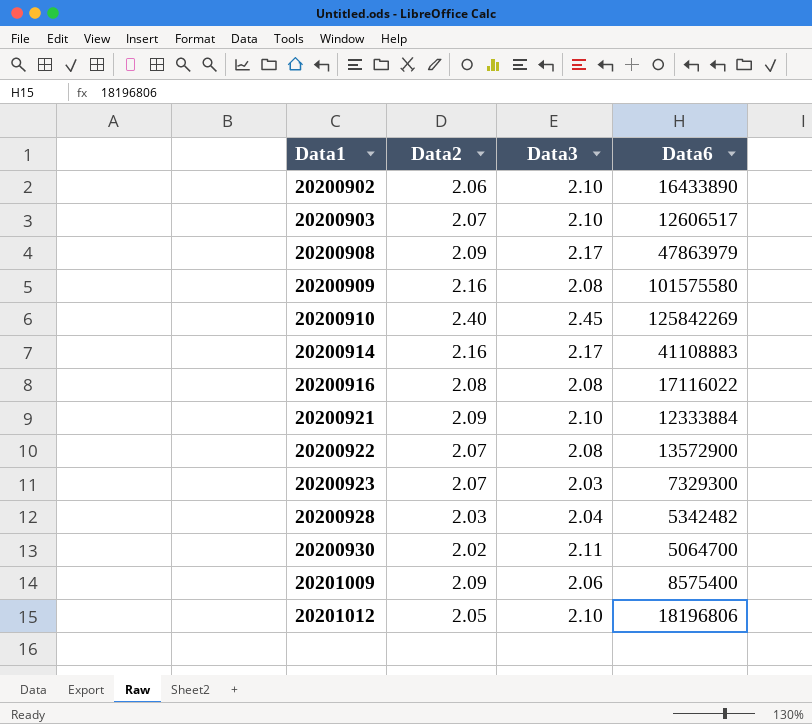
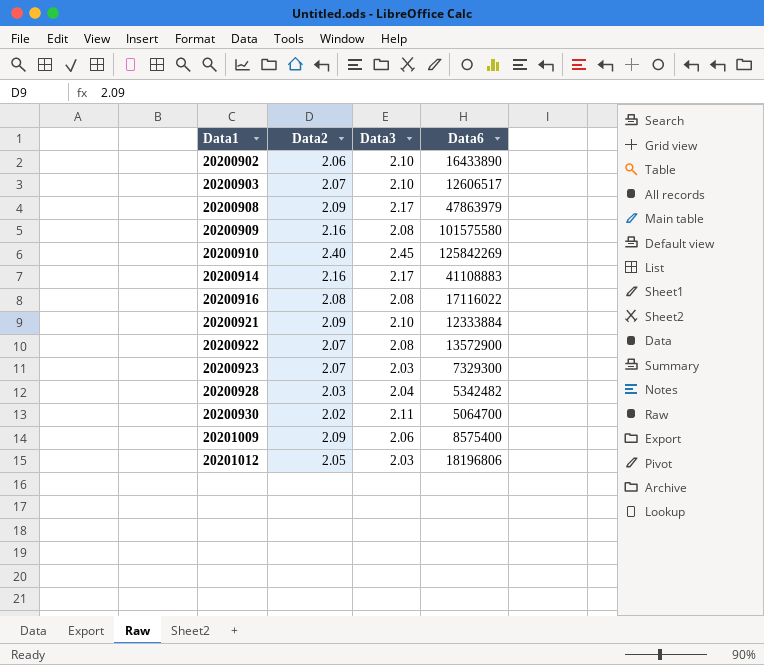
20201012 | Data3: 2.10 -> 2.03

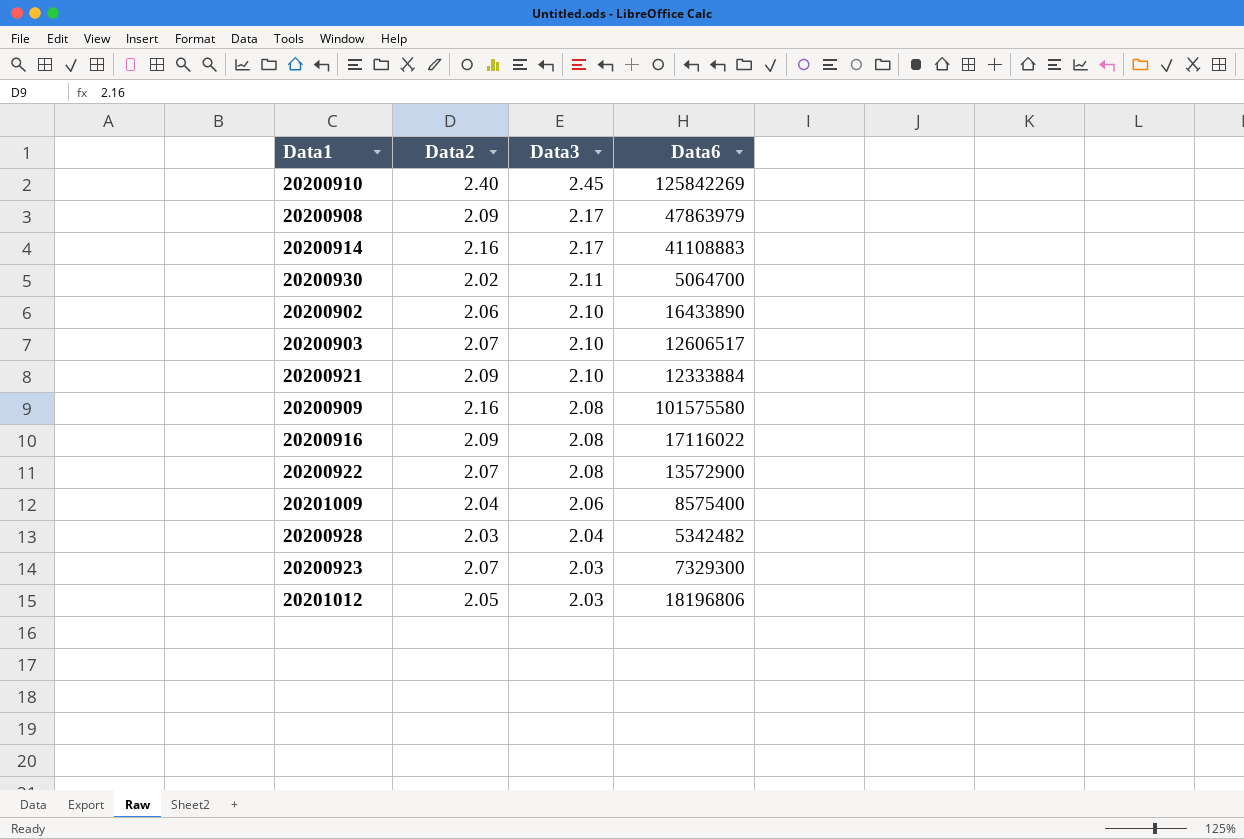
row order: Data1 ascending -> Data3 descending
20200916 | Data2: 2.08 -> 2.09
20201009 | Data2: 2.09 -> 2.04

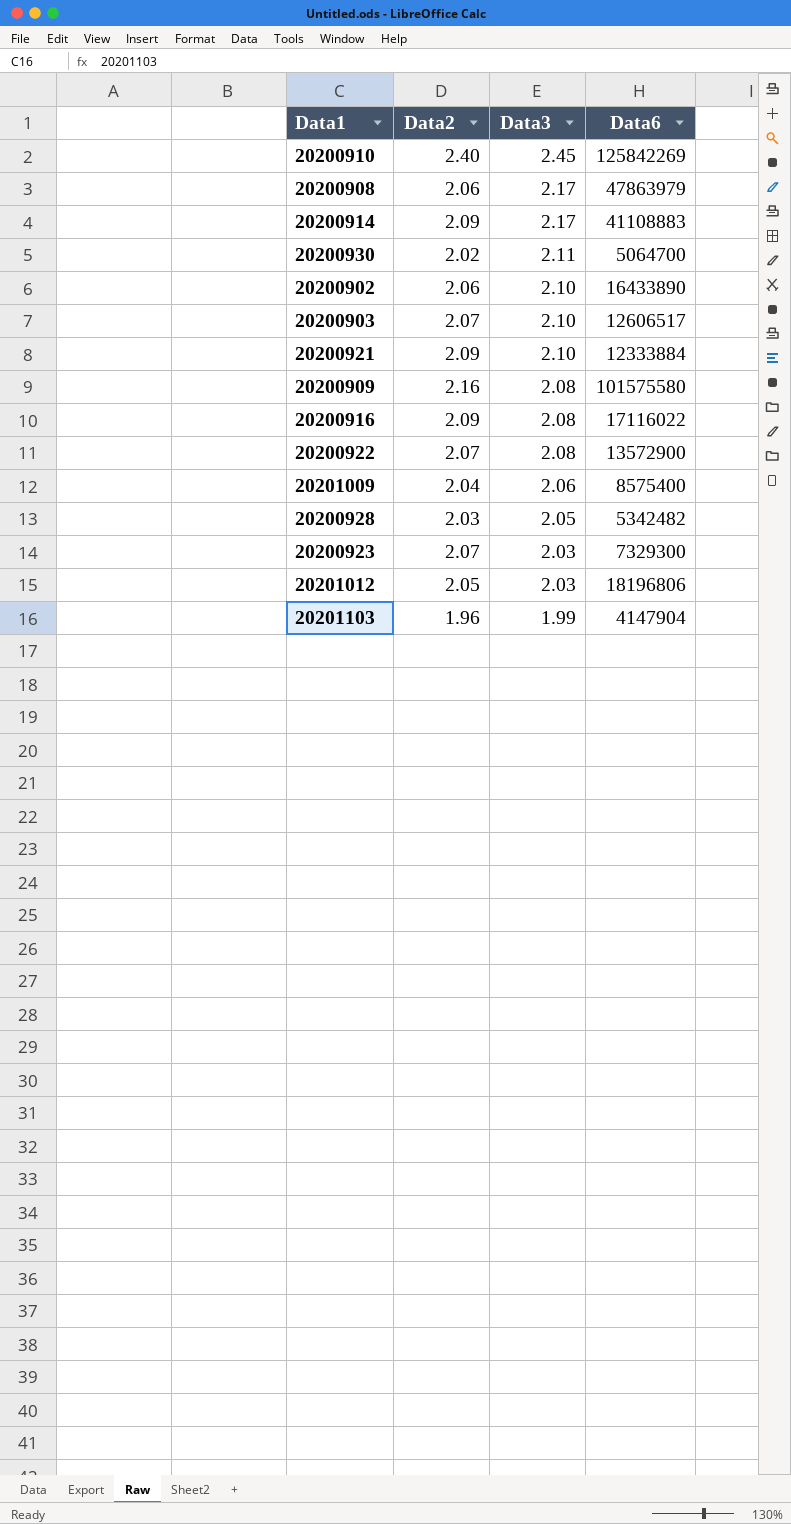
20200908 | Data2: 2.09 -> 2.06
20200914 | Data2: 2.16 -> 2.09
20200928 | Data3: 2.04 -> 2.05
row 20201103: none -> 1.96 | 1.99 | 4147904

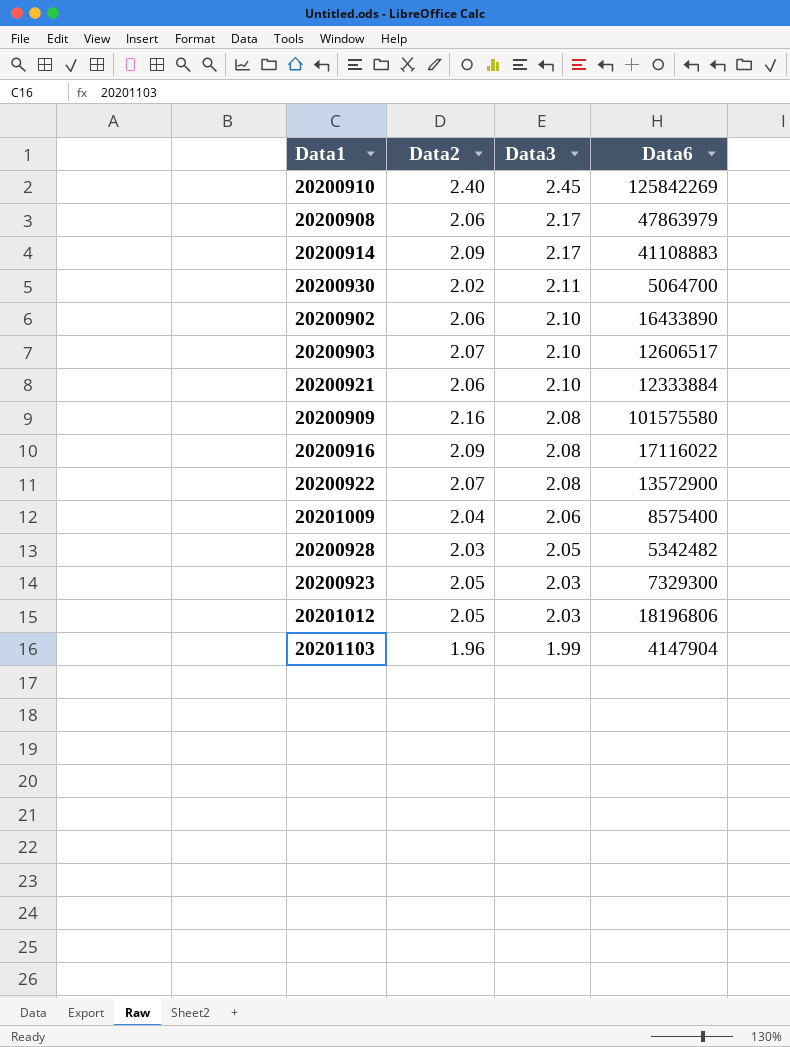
20200921 | Data2: 2.09 -> 2.06
20200923 | Data2: 2.07 -> 2.05

